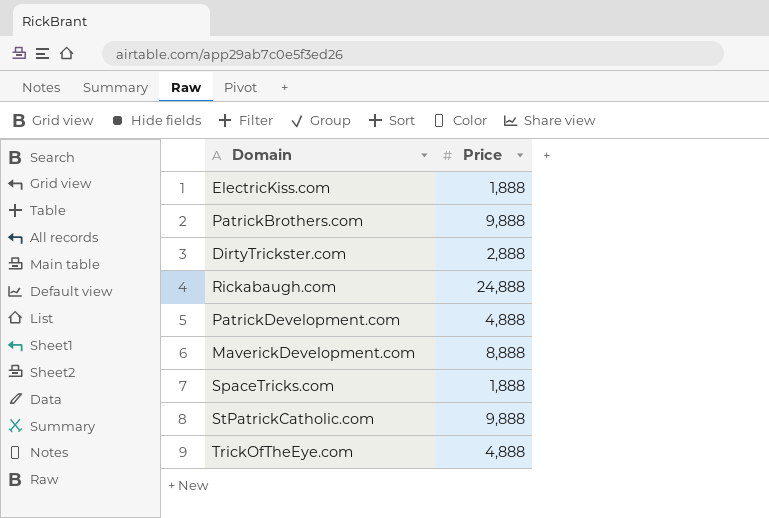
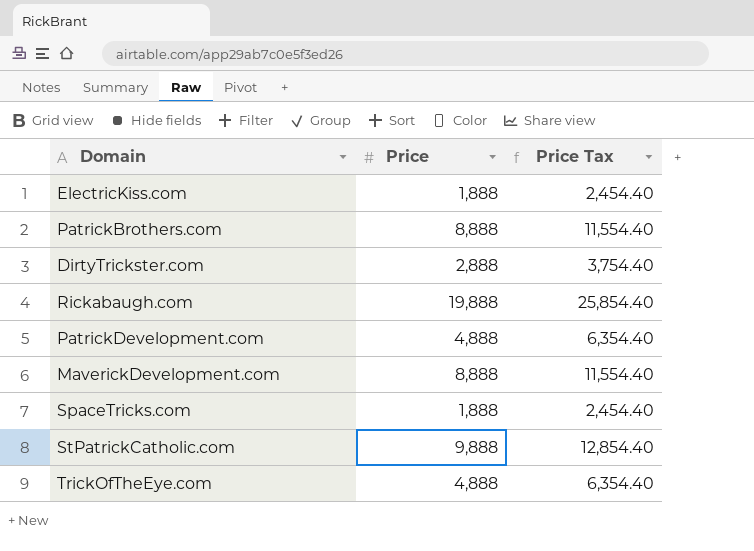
column Price Tax | formula: none -> [Price] * 1.3
PatrickBrothers.com | Price: 9,888 -> 8,888
Rickabaugh.com | Price: 24,888 -> 19,888

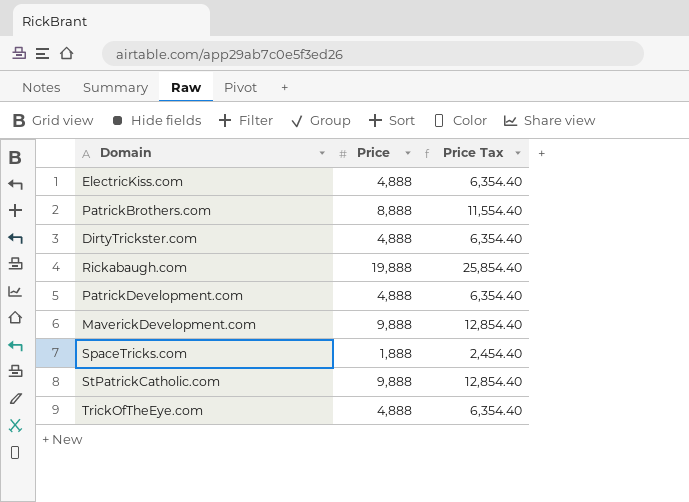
ElectricKiss.com | Price: 1,888 -> 4,888
ElectricKiss.com | Price Tax: 2,454.40 -> 6,354.40
DirtyTrickster.com | Price: 2,888 -> 4,888
DirtyTrickster.com | Price Tax: 3,754.40 -> 6,354.40
MaverickDevelopment.com | Price: 8,888 -> 9,888
MaverickDevelopment.com | Price Tax: 11,554.40 -> 12,854.40

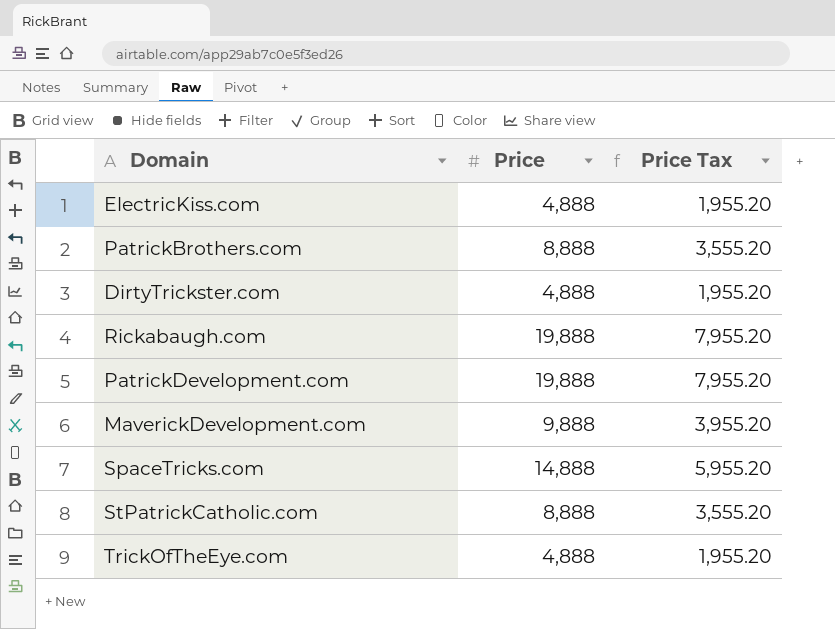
column Price Tax | formula: [Price] * 1.3 -> [Price] * 0.4
PatrickDevelopment.com | Price: 4,888 -> 19,888
SpaceTricks.com | Price: 1,888 -> 14,888
StPatrickCatholic.com | Price: 9,888 -> 8,888

